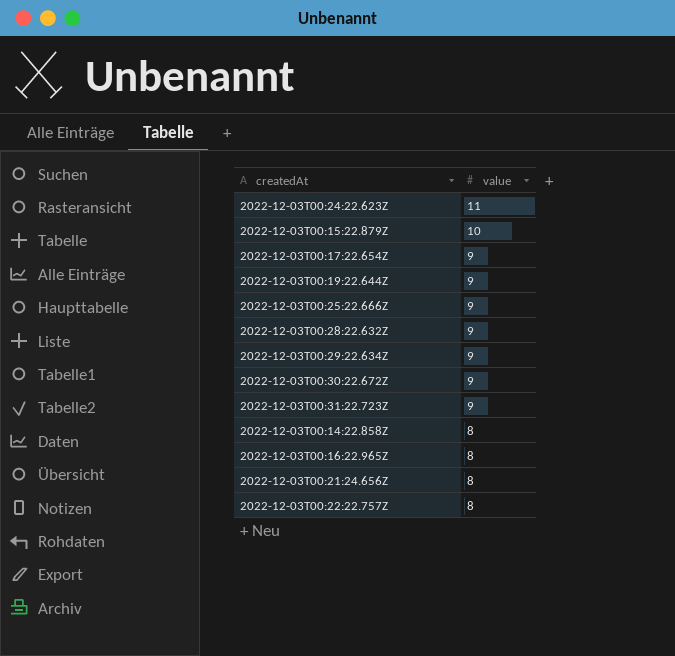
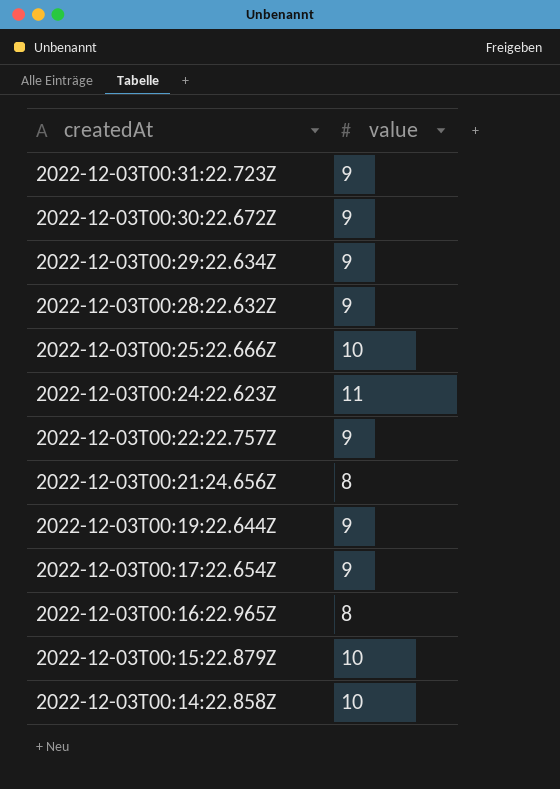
row order: value descending -> createdAt descending
2022-12-03T00:25:22.666Z | value: 9 -> 10
2022-12-03T00:22:22.757Z | value: 8 -> 9
2022-12-03T00:14:22.858Z | value: 8 -> 10

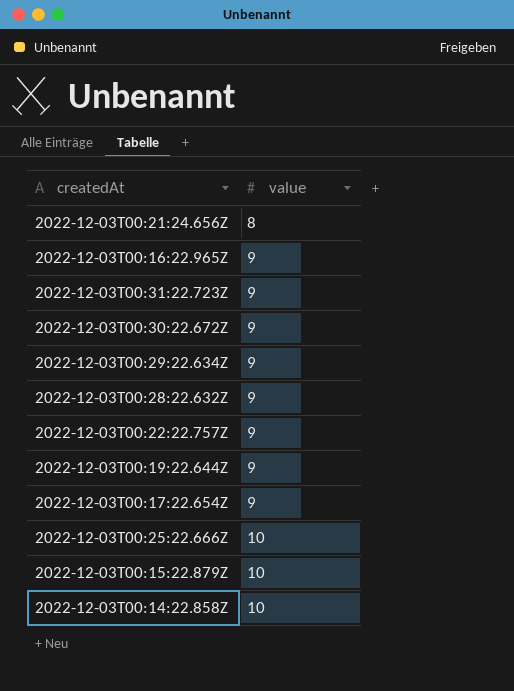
row order: createdAt descending -> value ascending
row 2022-12-03T00:24:22.623Z: 11 -> none
2022-12-03T00:16:22.965Z | value: 8 -> 9

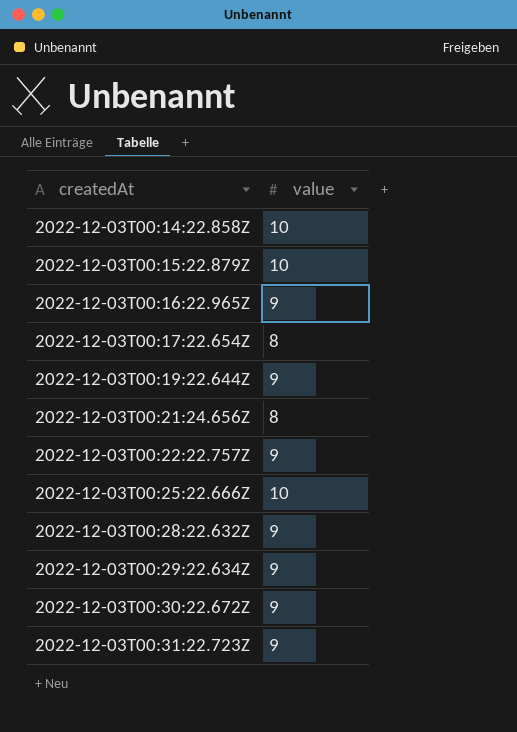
row order: value ascending -> createdAt ascending
2022-12-03T00:17:22.654Z | value: 9 -> 8

